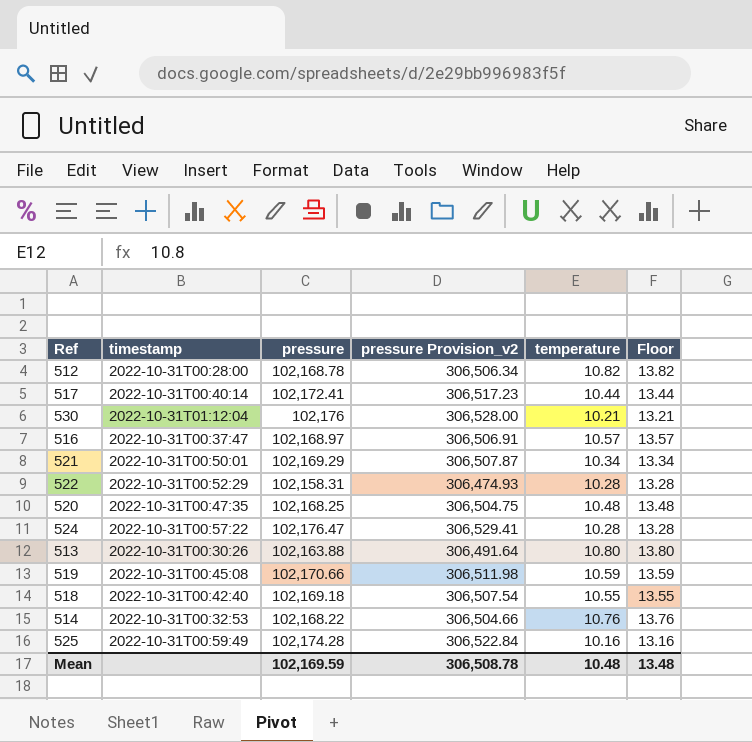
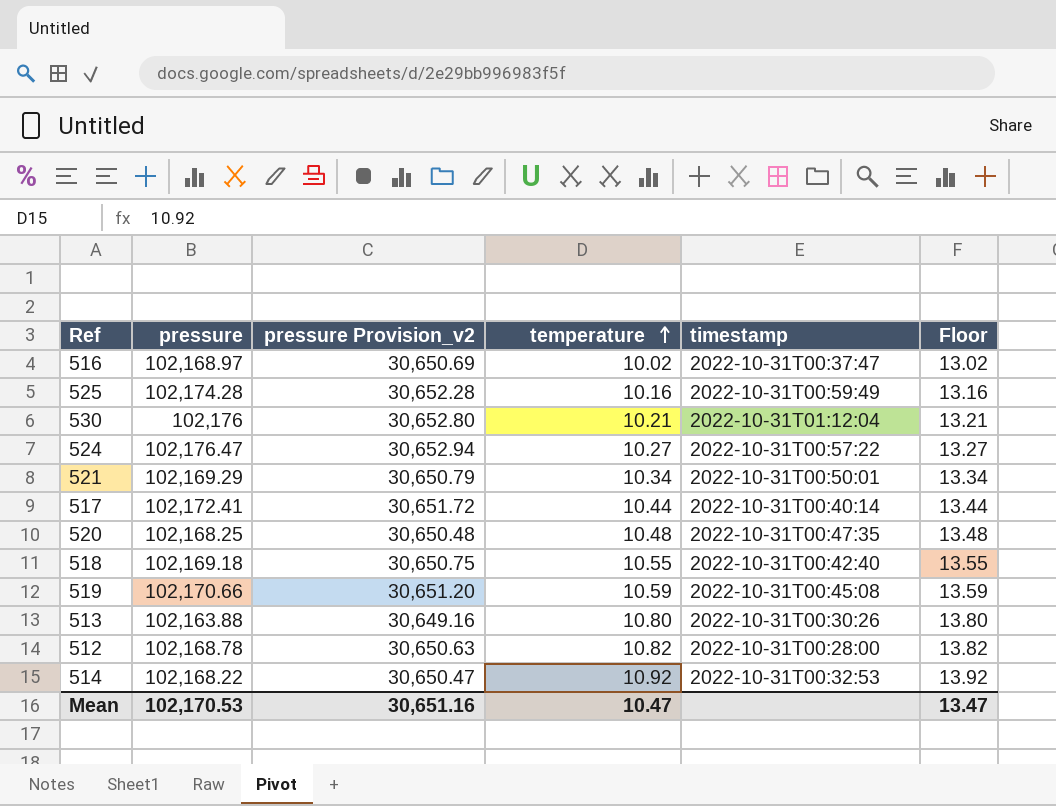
row order: none -> temperature ascending
column pressure Provision_v2 | formula: [pressure] * 3 -> [pressure] * 0.3
column timestamp | position: 2 -> 5
row 522: 2022-10-31T00:52:29 | 102,158.31 | 306,474.93 | 10.28 | 13.28 -> none
516 | temperature: 10.57 -> 10.02
516 | Floor: 13.57 -> 13.02
524 | temperature: 10.28 -> 10.27
524 | Floor: 13.28 -> 13.27
514 | temperature: 10.76 -> 10.92
514 | Floor: 13.76 -> 13.92
Mean | pressure: 102,169.59 -> 102,170.53
Mean | pressure Provision_v2: 306,508.78 -> 30,651.16
Mean | temperature: 10.48 -> 10.47
Mean | Floor: 13.48 -> 13.47

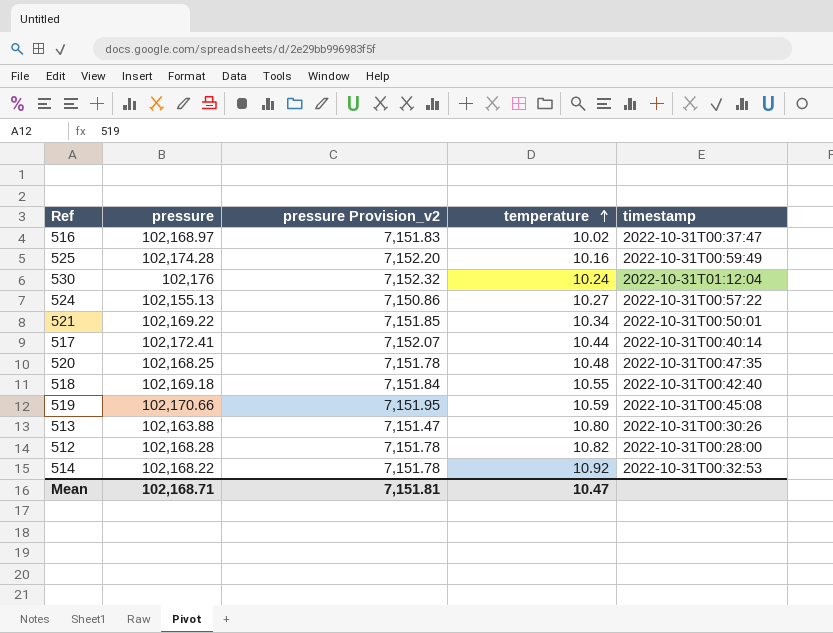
column Floor | formula: [temperature] + 3 -> none
column pressure Provision_v2 | formula: [pressure] * 0.3 -> [pressure] * 0.07
530 | temperature: 10.21 -> 10.24
524 | pressure: 102,176.47 -> 102,155.13
521 | pressure: 102,169.29 -> 102,169.22
512 | pressure: 102,168.78 -> 102,168.28
Mean | pressure: 102,170.53 -> 102,168.71
Mean | pressure Provision_v2: 30,651.16 -> 7,151.81

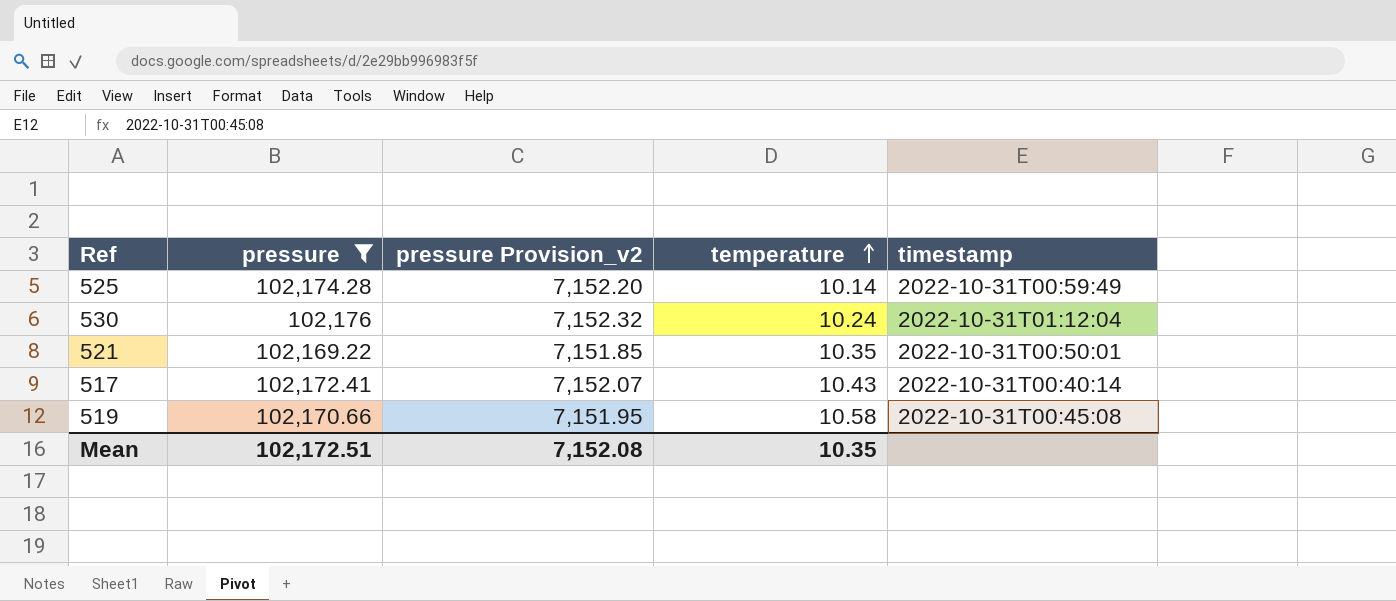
filter: none -> pressure >= 102,169.22
525 | temperature: 10.16 -> 10.14
521 | temperature: 10.34 -> 10.35
517 | temperature: 10.44 -> 10.43
519 | temperature: 10.59 -> 10.58
Mean | pressure: 102,168.71 -> 102,172.51
Mean | pressure Provision_v2: 7,151.81 -> 7,152.08
Mean | temperature: 10.47 -> 10.35

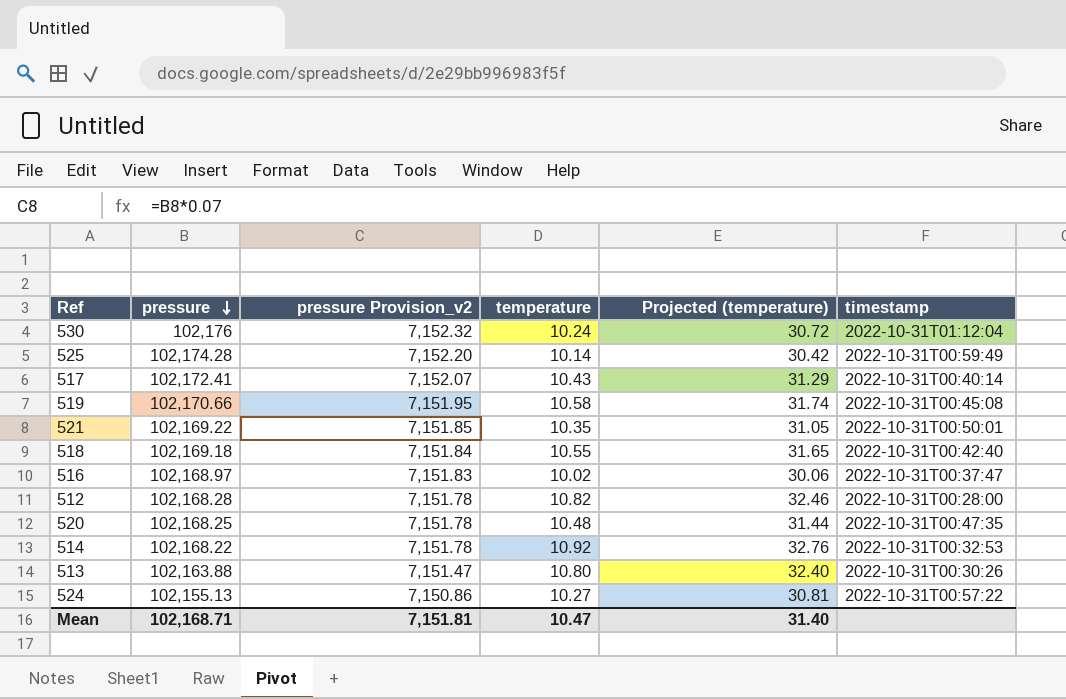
filter: pressure >= 102,169.22 -> none
row order: temperature ascending -> pressure descending
column Projected (temperature) | formula: none -> [temperature] * 3
Mean | pressure: 102,172.51 -> 102,168.71
Mean | pressure Provision_v2: 7,152.08 -> 7,151.81
Mean | temperature: 10.35 -> 10.47

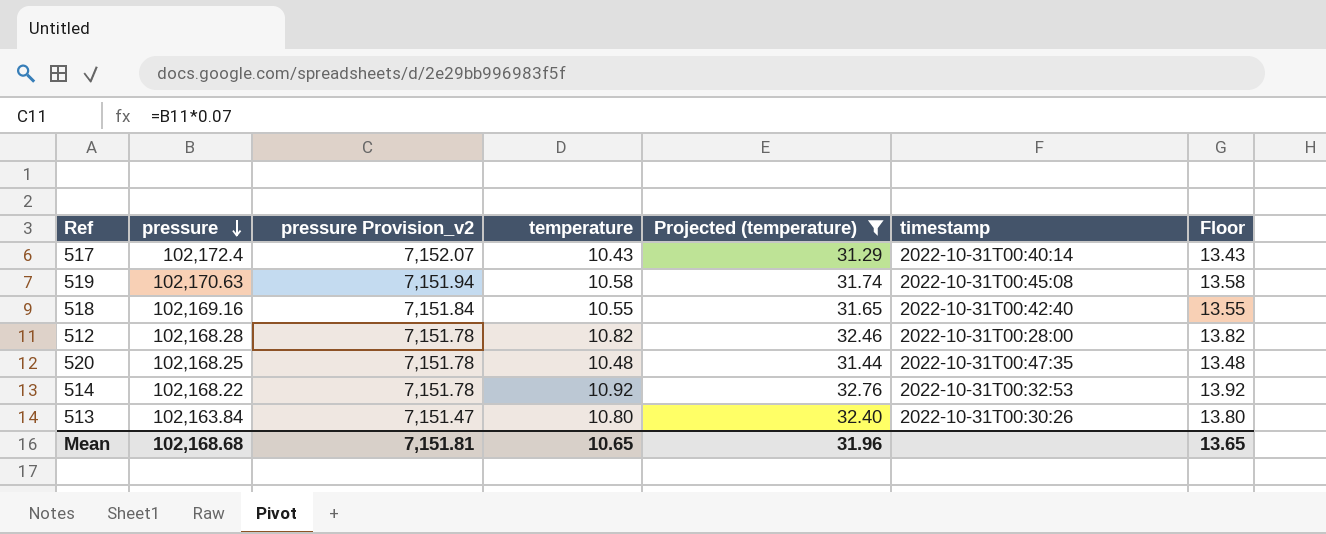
filter: none -> Projected (temperature) >= 31.29
column Floor | formula: none -> [temperature] + 3
517 | pressure: 102,172.41 -> 102,172.4
519 | pressure: 102,170.66 -> 102,170.63
519 | pressure Provision_v2: 7,151.95 -> 7,151.94
518 | pressure: 102,169.18 -> 102,169.16
513 | pressure: 102,163.88 -> 102,163.84
Mean | pressure: 102,168.71 -> 102,168.68
Mean | temperature: 10.47 -> 10.65
Mean | Projected (temperature): 31.40 -> 31.96

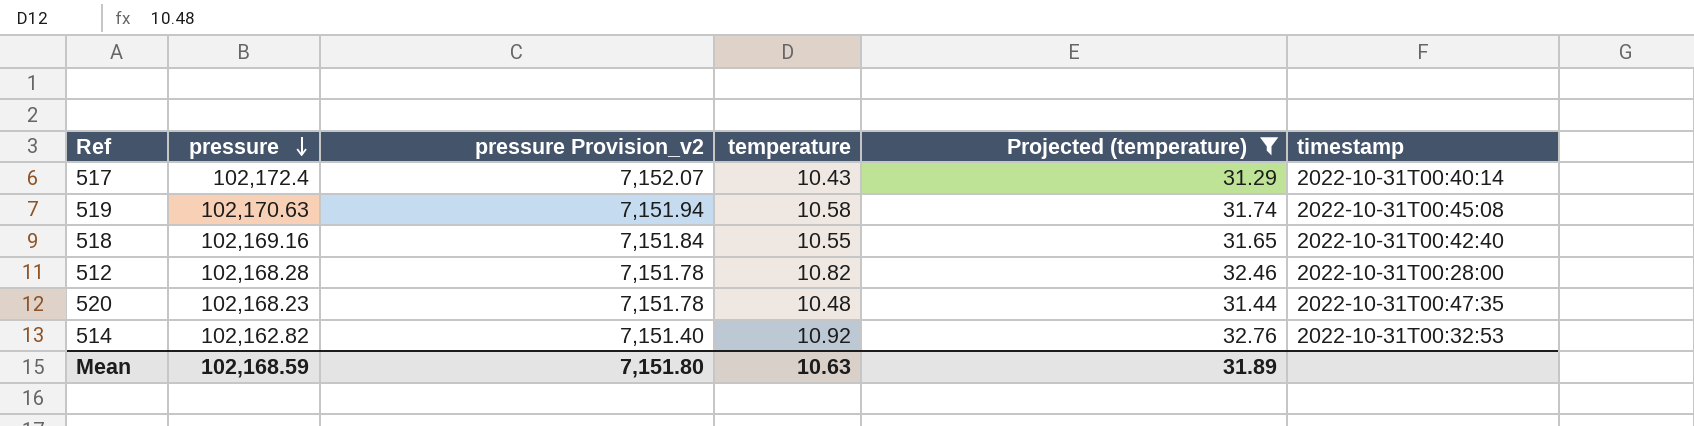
column Floor | formula: [temperature] + 3 -> none
row 513: 102,163.84 | 7,151.47 | 10.80 | 32.40 | 2022-10-31T00:30:26 | 13.80 -> none
520 | pressure: 102,168.25 -> 102,168.23
514 | pressure: 102,168.22 -> 102,162.82
514 | pressure Provision_v2: 7,151.78 -> 7,151.40
Mean | pressure: 102,168.68 -> 102,168.59
Mean | pressure Provision_v2: 7,151.81 -> 7,151.80
Mean | temperature: 10.65 -> 10.63
Mean | Projected (temperature): 31.96 -> 31.89

